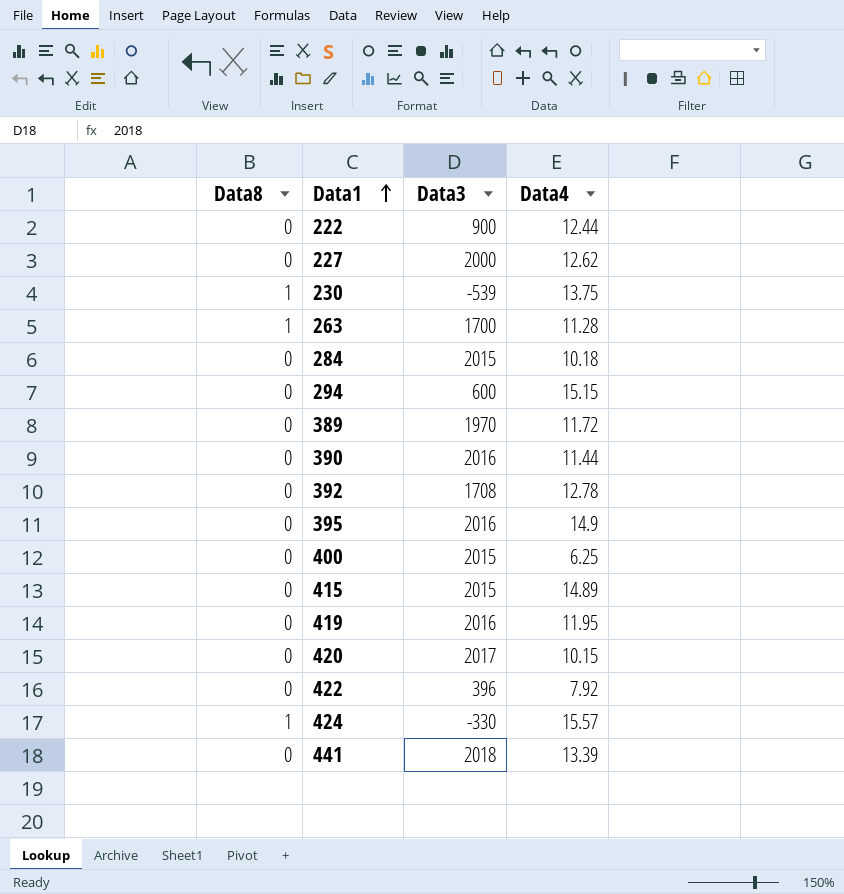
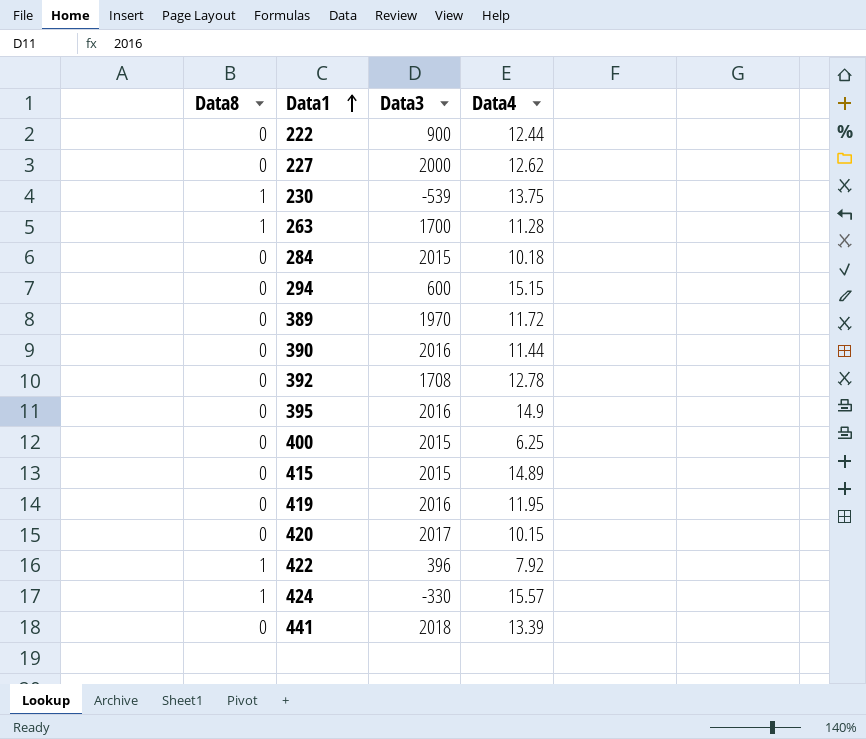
422 | Data8: 0 -> 1

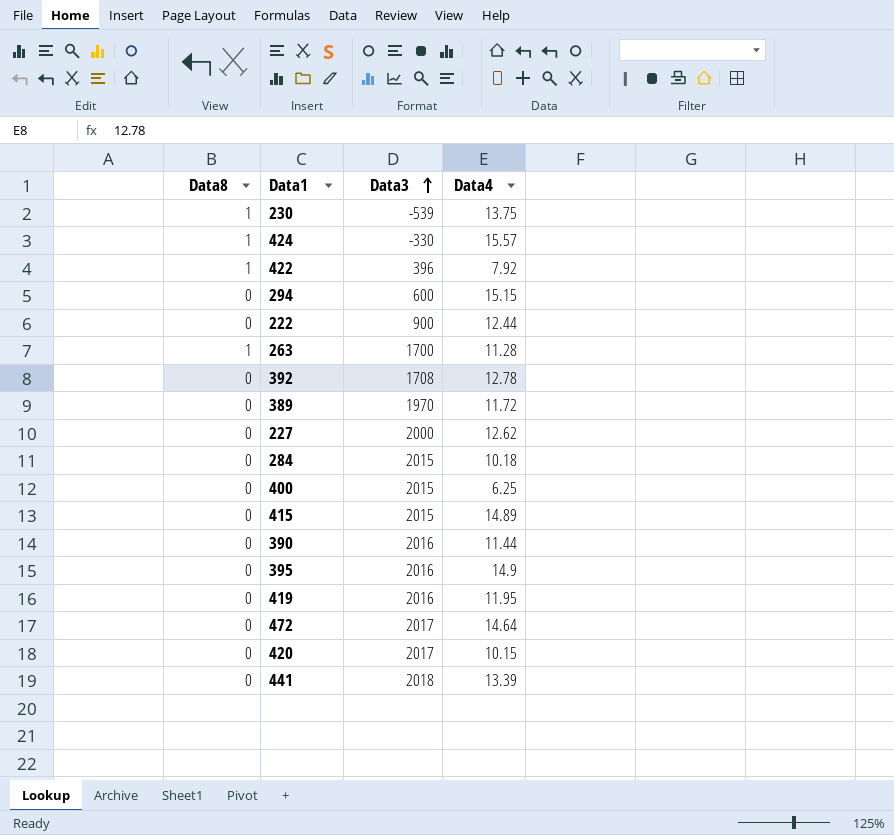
row order: Data1 ascending -> Data3 ascending
row 472: none -> 0 | 2017 | 14.64

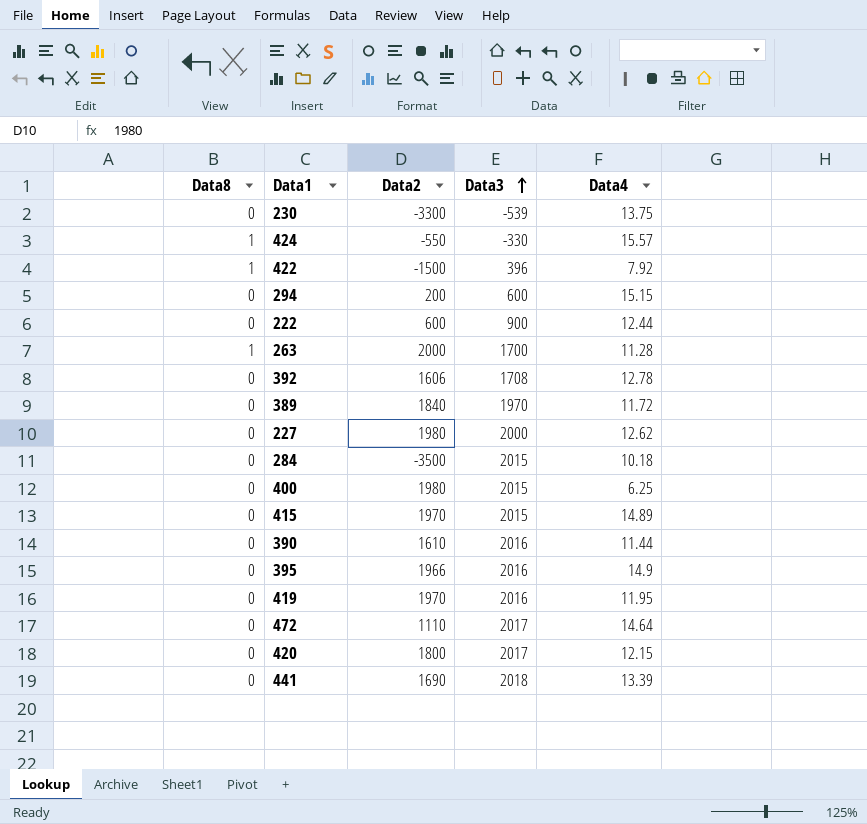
column Data2 | position: none -> 3
230 | Data8: 1 -> 0
420 | Data4: 10.15 -> 12.15

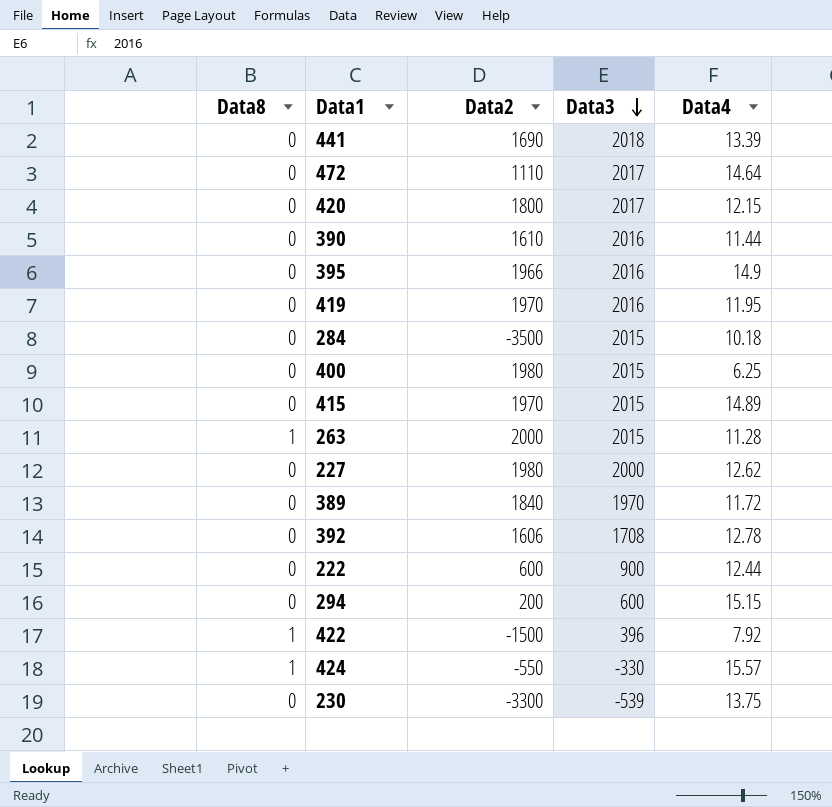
row order: Data3 ascending -> Data3 descending
263 | Data3: 1700 -> 2015

